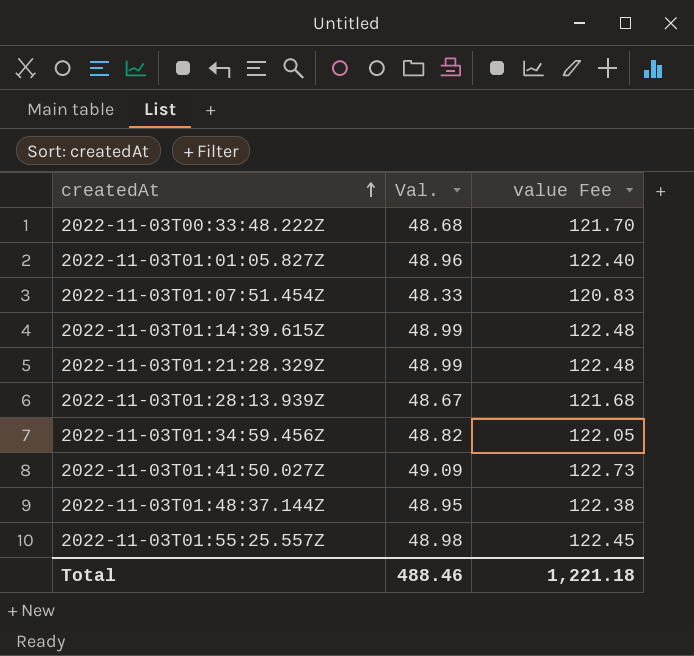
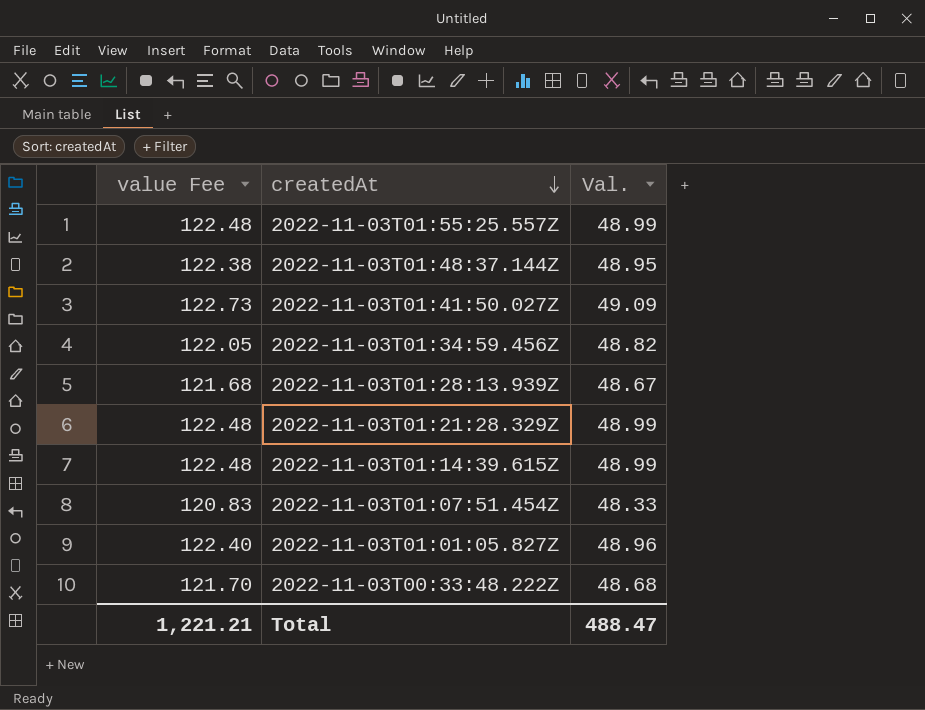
row order: createdAt ascending -> createdAt descending
column value Fee | position: 3 -> 1
2022-11-03T01:55:25.557Z | value Fee: 122.45 -> 122.48
2022-11-03T01:55:25.557Z | Val.: 48.98 -> 48.99
Total | value Fee: 1,221.18 -> 1,221.21
Total | Val.: 488.46 -> 488.47

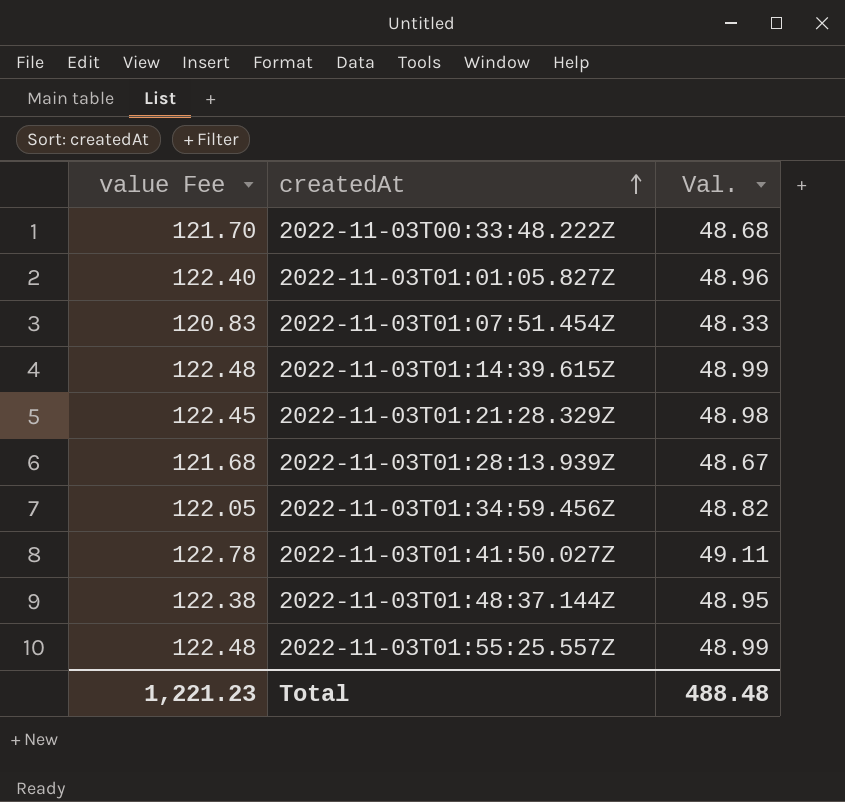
row order: createdAt descending -> createdAt ascending
2022-11-03T01:21:28.329Z | value Fee: 122.48 -> 122.45
2022-11-03T01:21:28.329Z | Val.: 48.99 -> 48.98
2022-11-03T01:41:50.027Z | value Fee: 122.73 -> 122.78
2022-11-03T01:41:50.027Z | Val.: 49.09 -> 49.11
Total | value Fee: 1,221.21 -> 1,221.23
Total | Val.: 488.47 -> 488.48

